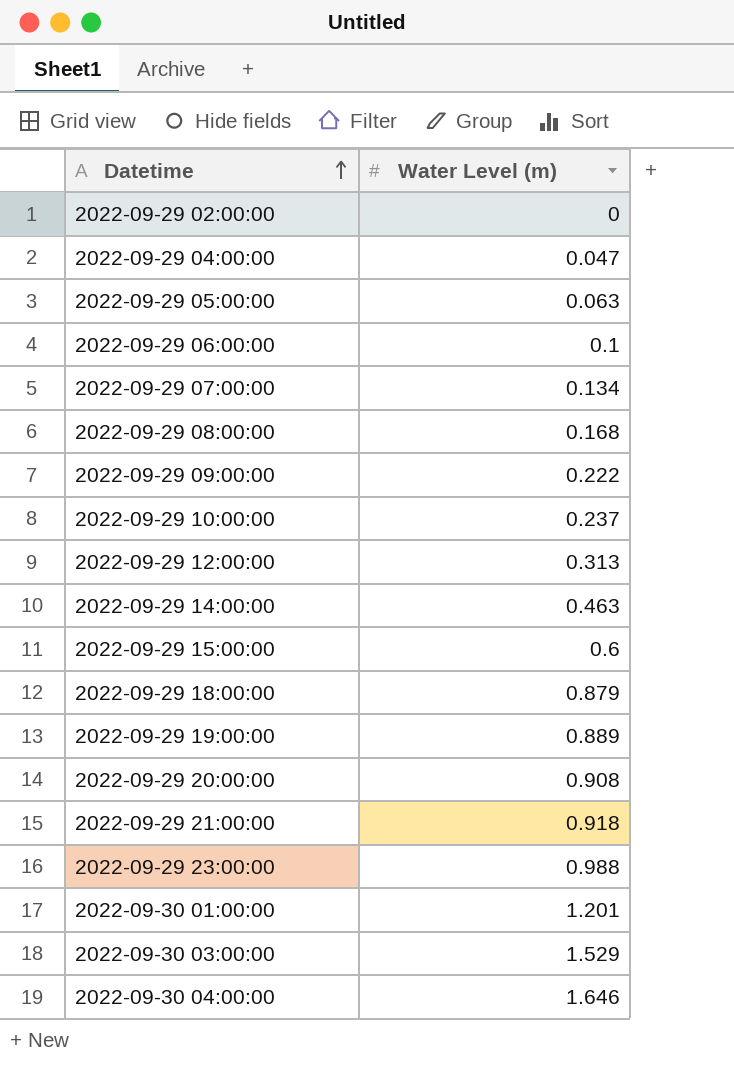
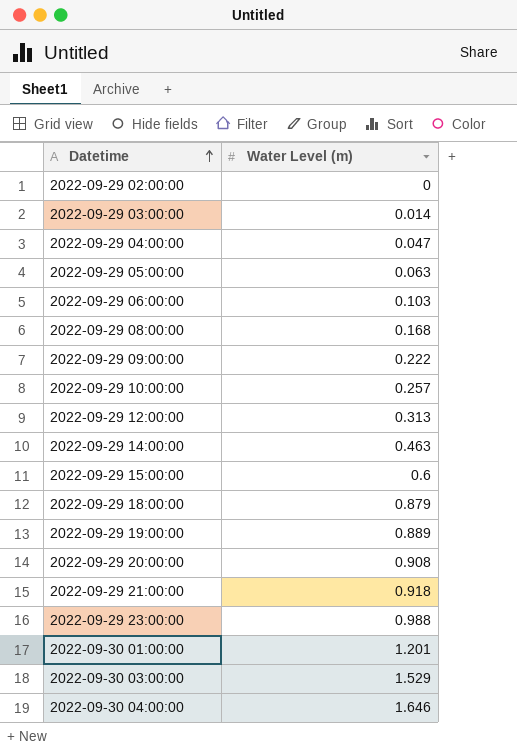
row 2022-09-29 07:00:00: 0.134 -> none
row 2022-09-29 03:00:00: none -> 0.014
2022-09-29 06:00:00 | Water Level (m): 0.1 -> 0.103
2022-09-29 10:00:00 | Water Level (m): 0.237 -> 0.257

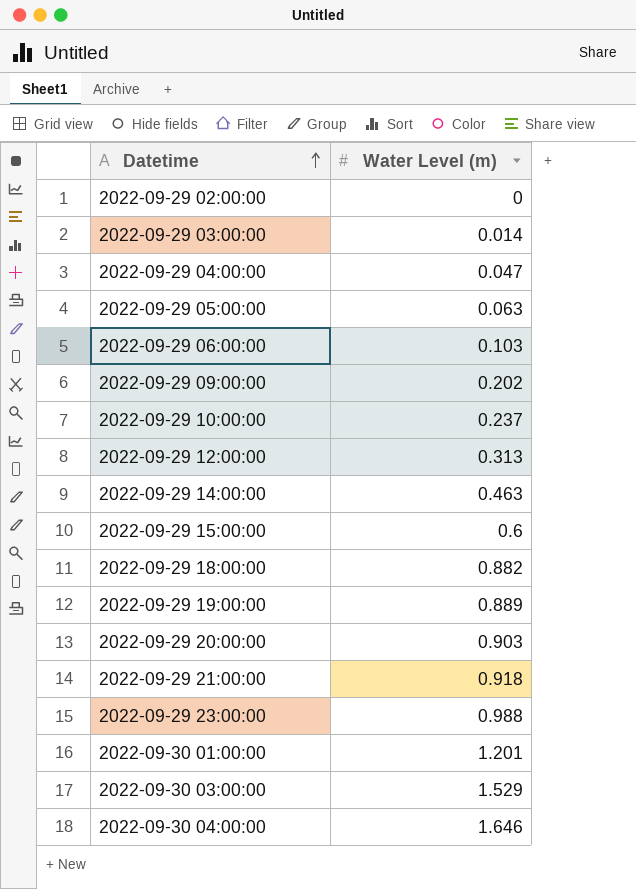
row 2022-09-29 08:00:00: 0.168 -> none
2022-09-29 09:00:00 | Water Level (m): 0.222 -> 0.202
2022-09-29 10:00:00 | Water Level (m): 0.257 -> 0.237
2022-09-29 18:00:00 | Water Level (m): 0.879 -> 0.882
2022-09-29 20:00:00 | Water Level (m): 0.908 -> 0.903

